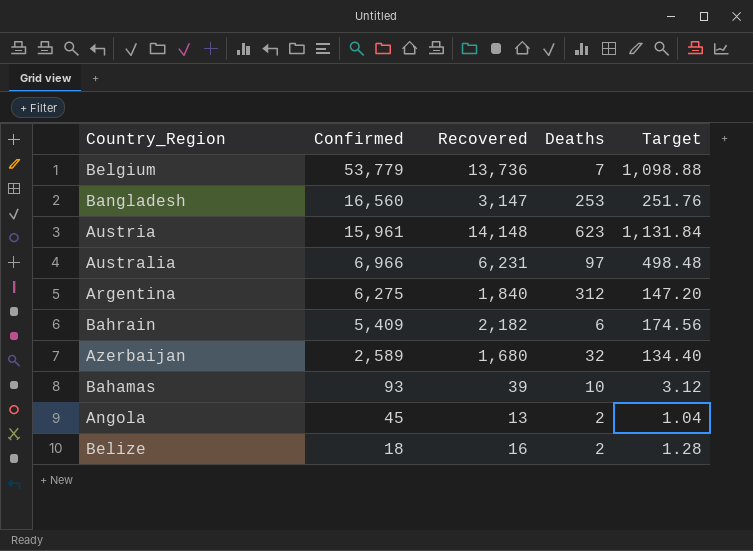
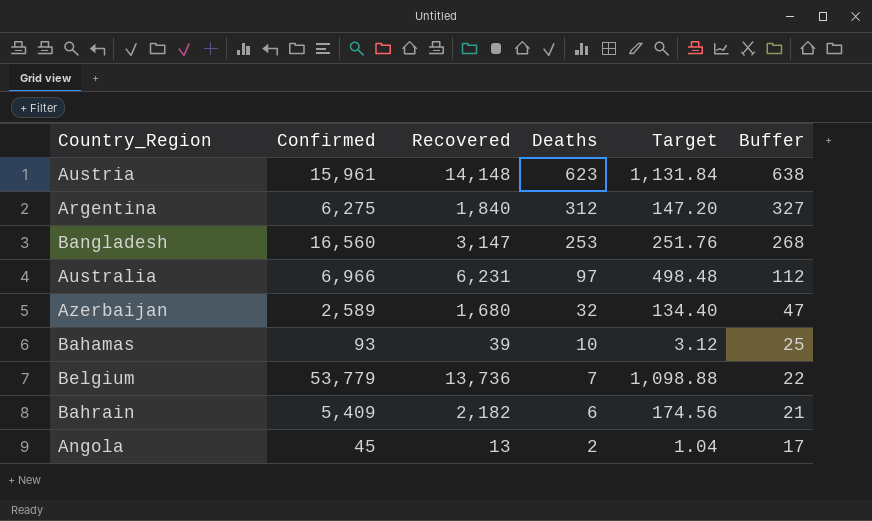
row order: Confirmed descending -> Deaths descending
column Buffer | formula: none -> [Deaths] + 15
row Belize: 18 | 16 | 2 | 1.28 -> none

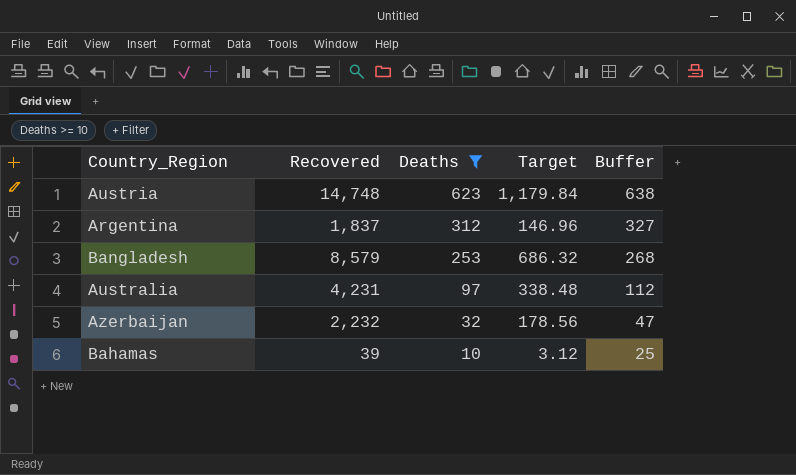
filter: none -> Deaths >= 10
column Confirmed | position: 2 -> none
Austria | Recovered: 14,148 -> 14,748
Austria | Target: 1,131.84 -> 1,179.84
Argentina | Recovered: 1,840 -> 1,837
Argentina | Target: 147.20 -> 146.96
Bangladesh | Recovered: 3,147 -> 8,579
Bangladesh | Target: 251.76 -> 686.32
Australia | Recovered: 6,231 -> 4,231
Australia | Target: 498.48 -> 338.48
Azerbaijan | Recovered: 1,680 -> 2,232
Azerbaijan | Target: 134.40 -> 178.56

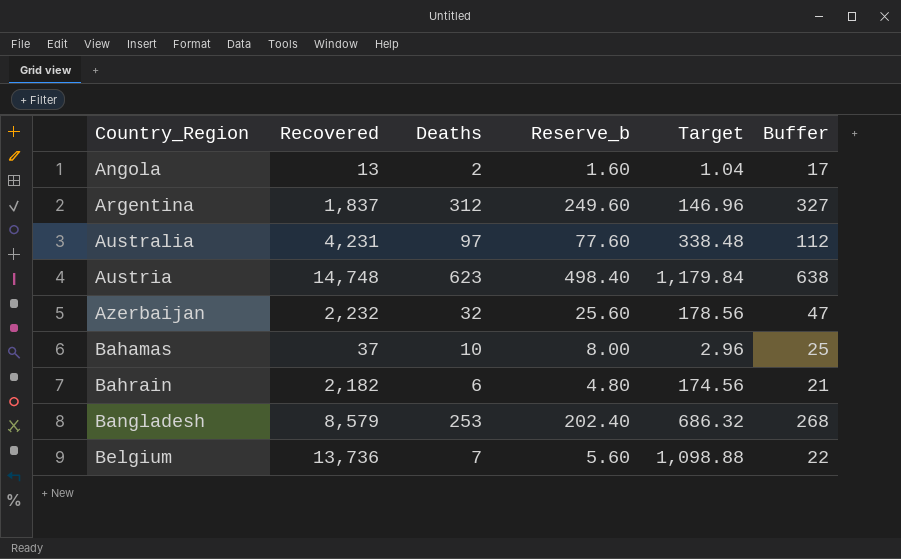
filter: Deaths >= 10 -> none
row order: Deaths descending -> Country_Region ascending
column Reserve_b | formula: none -> [Deaths] * 0.8
Bahamas | Recovered: 39 -> 37
Bahamas | Target: 3.12 -> 2.96

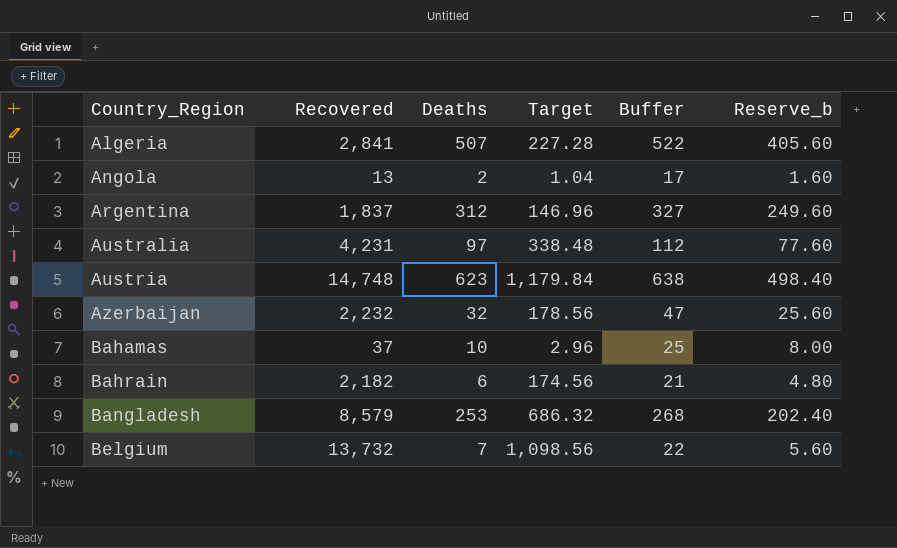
column Reserve_b | position: 4 -> 6
row Algeria: none -> 2,841 | 507 | 227.28 | 522 | 405.60
Belgium | Recovered: 13,736 -> 13,732
Belgium | Target: 1,098.88 -> 1,098.56

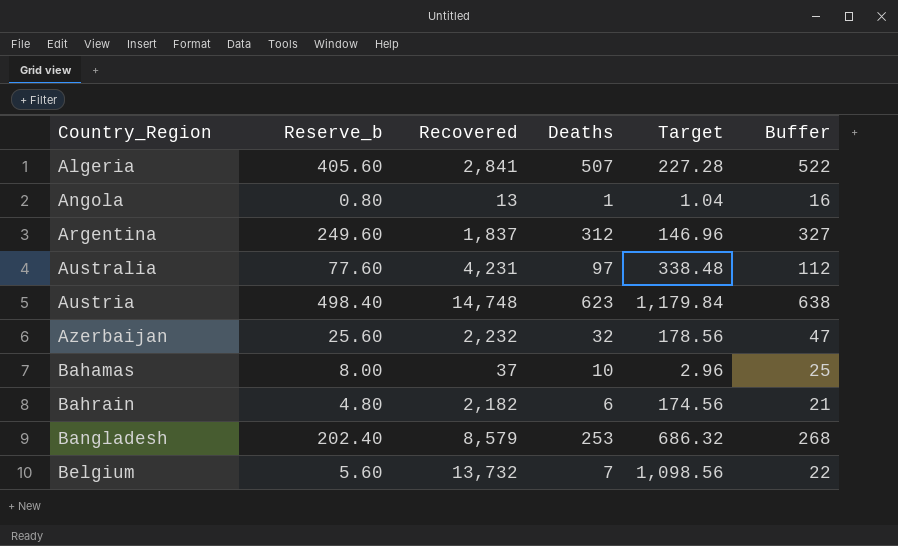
column Reserve_b | position: 6 -> 2
Angola | Reserve_b: 1.60 -> 0.80
Angola | Deaths: 2 -> 1
Angola | Buffer: 17 -> 16

